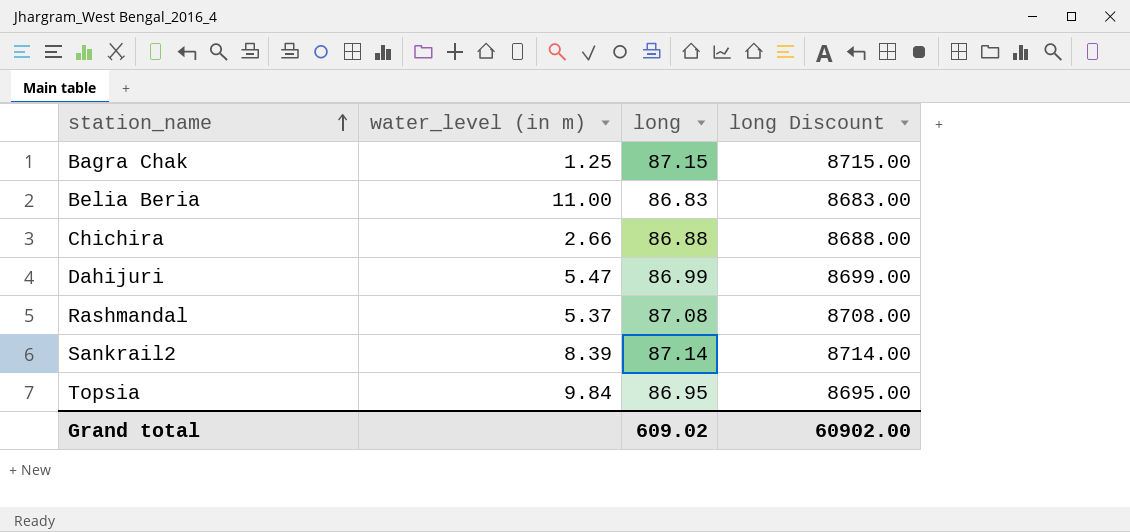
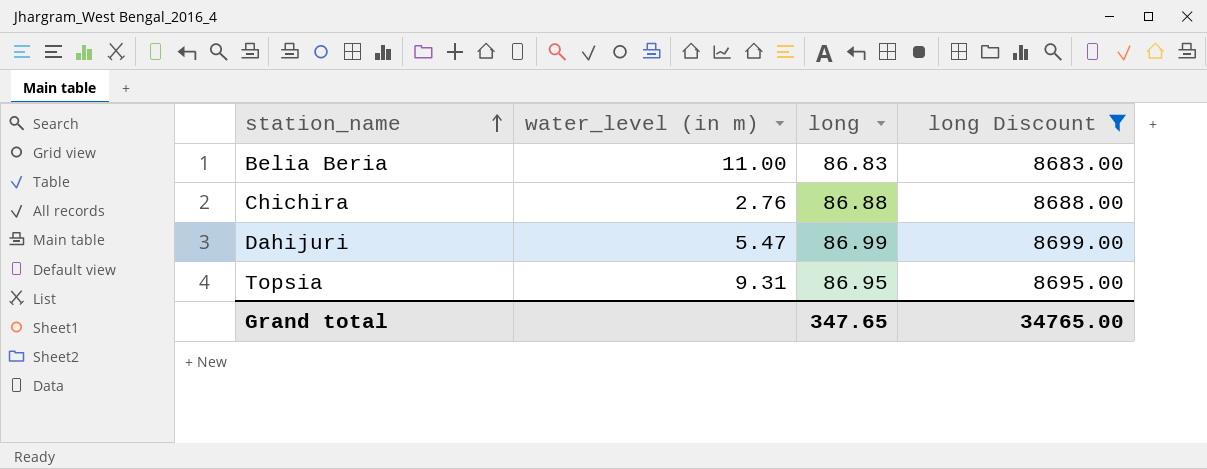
filter: none -> long Discount <= 8699.00
Chichira | water_level (in m): 2.66 -> 2.76
Topsia | water_level (in m): 9.84 -> 9.31
Grand total | long: 609.02 -> 347.65
Grand total | long Discount: 60902.00 -> 34765.00

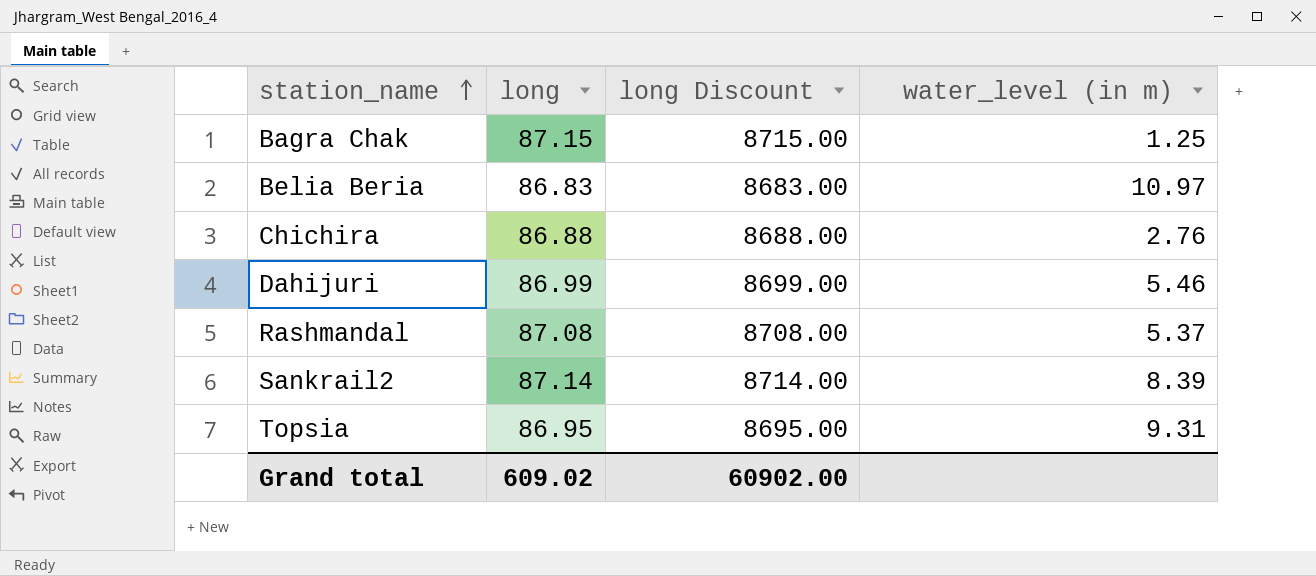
filter: long Discount <= 8699.00 -> none
column water_level (in m) | position: 2 -> 4
Belia Beria | water_level (in m): 11.00 -> 10.97
Dahijuri | water_level (in m): 5.47 -> 5.46
Grand total | long: 347.65 -> 609.02
Grand total | long Discount: 34765.00 -> 60902.00

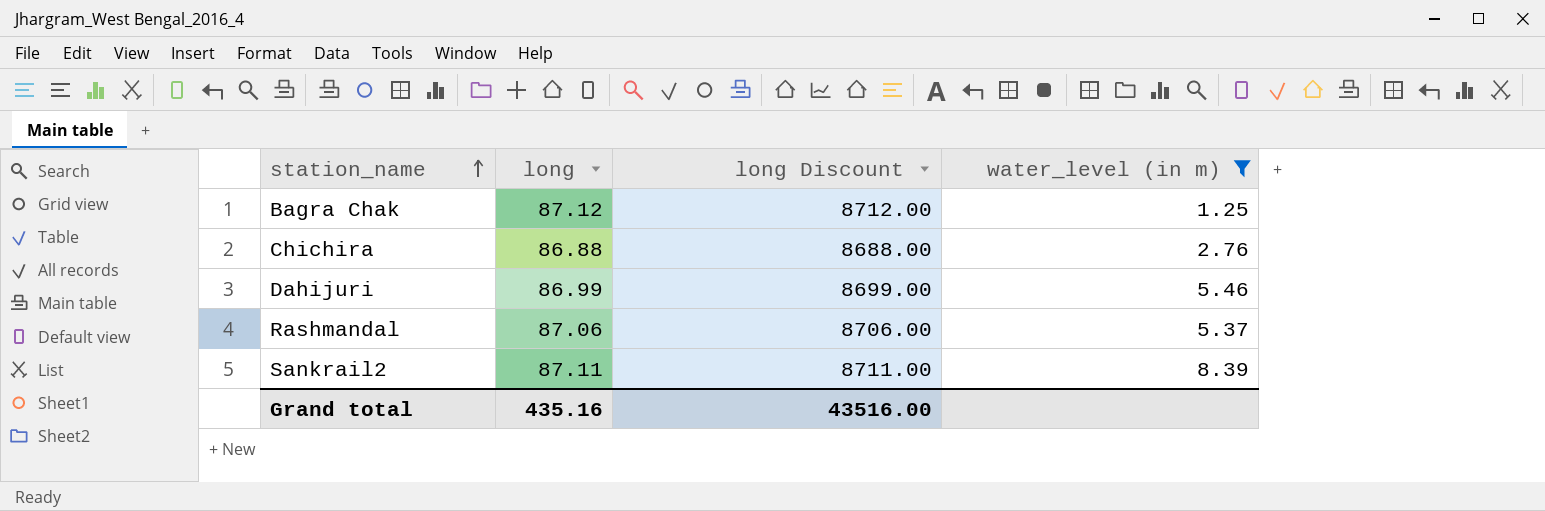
filter: none -> water_level (in m) <= 8.39
Bagra Chak | long: 87.15 -> 87.12
Bagra Chak | long Discount: 8715.00 -> 8712.00
Rashmandal | long: 87.08 -> 87.06
Rashmandal | long Discount: 8708.00 -> 8706.00
Sankrail2 | long: 87.14 -> 87.11
Sankrail2 | long Discount: 8714.00 -> 8711.00
Grand total | long: 609.02 -> 435.16
Grand total | long Discount: 60902.00 -> 43516.00

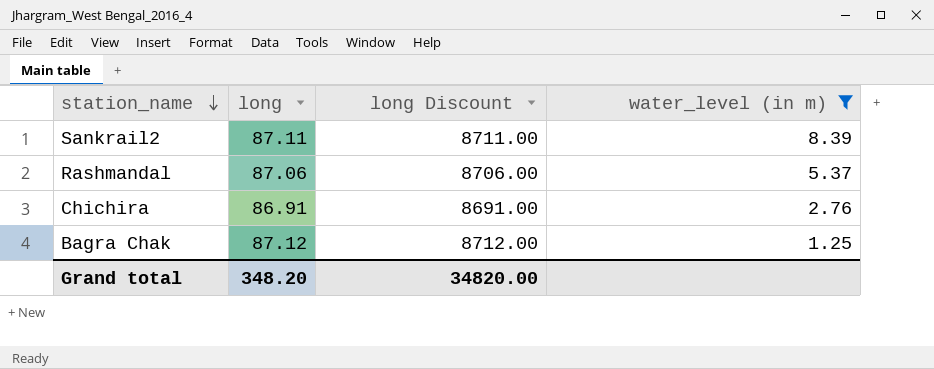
row order: station_name ascending -> station_name descending
row Dahijuri: 86.99 | 8699.00 | 5.46 -> none
Chichira | long: 86.88 -> 86.91
Chichira | long Discount: 8688.00 -> 8691.00
Grand total | long: 435.16 -> 348.20
Grand total | long Discount: 43516.00 -> 34820.00

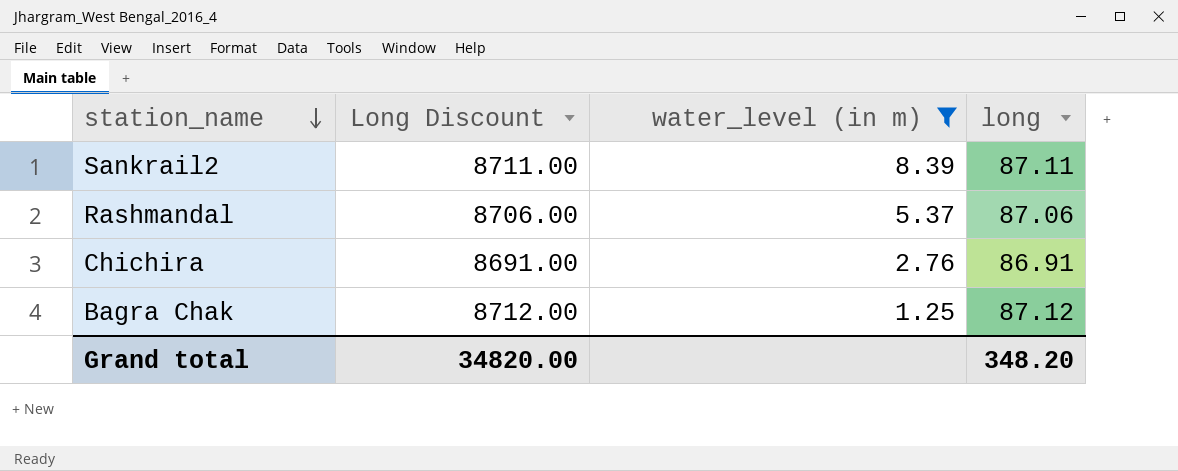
column name: long Discount -> Long Discount
column long | position: 2 -> 4

